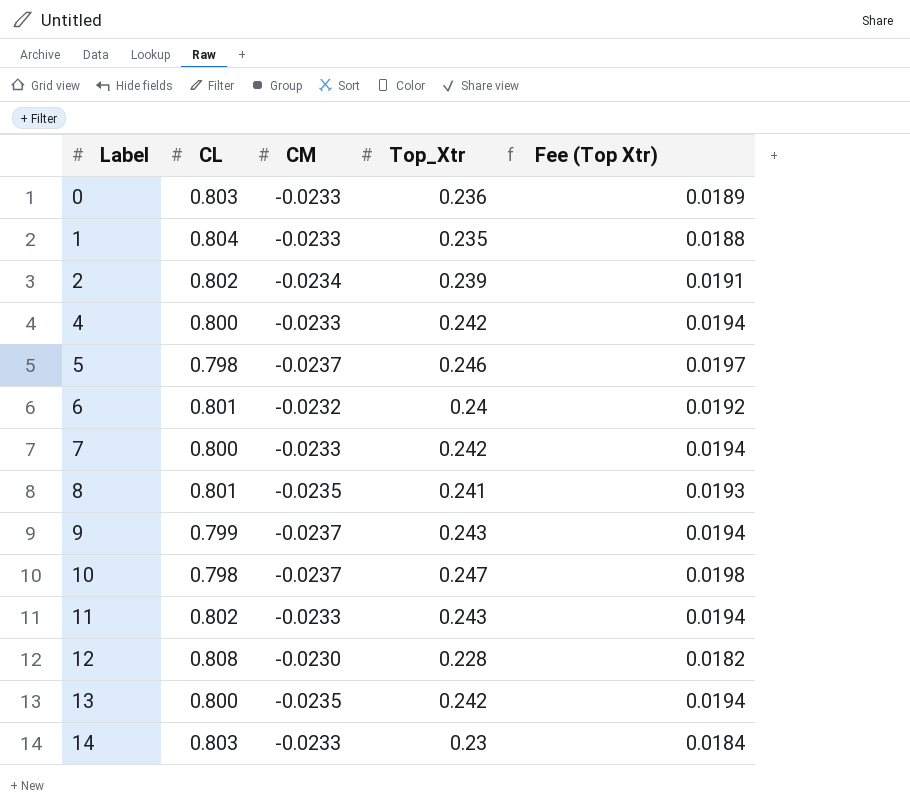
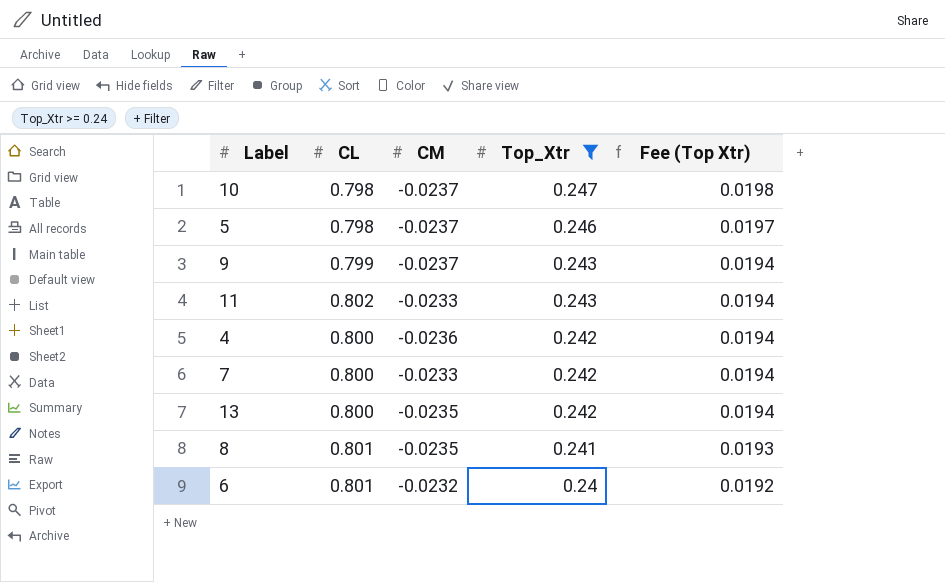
filter: none -> Top_Xtr >= 0.24
row order: Label ascending -> Top_Xtr descending
4 | CM: -0.0233 -> -0.0236

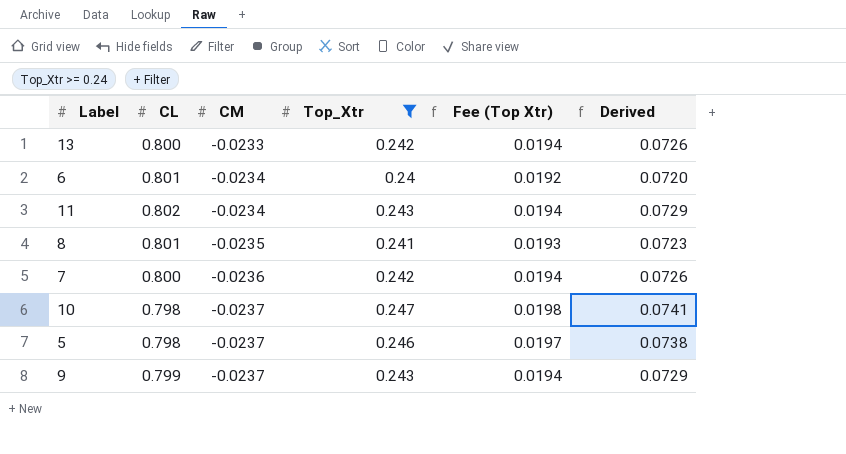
row order: Top_Xtr descending -> CM descending
column Derived | formula: none -> [Top_Xtr] * 0.3
row 4: 0.800 | -0.0236 | 0.242 | 0.0194 -> none
13 | CM: -0.0235 -> -0.0233
6 | CM: -0.0232 -> -0.0234
11 | CM: -0.0233 -> -0.0234
7 | CM: -0.0233 -> -0.0236

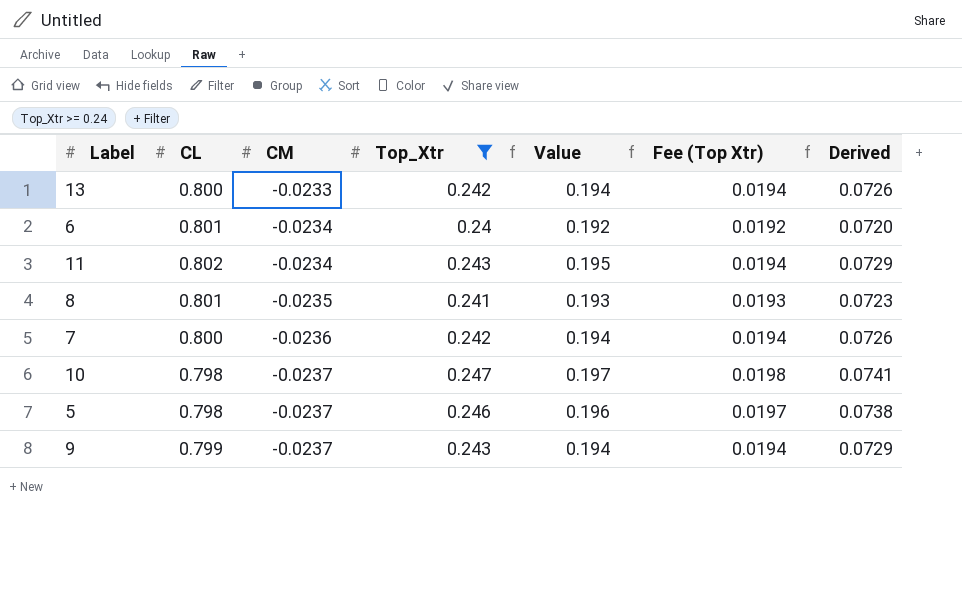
column Value | formula: none -> [CL] * [Top_Xtr]

